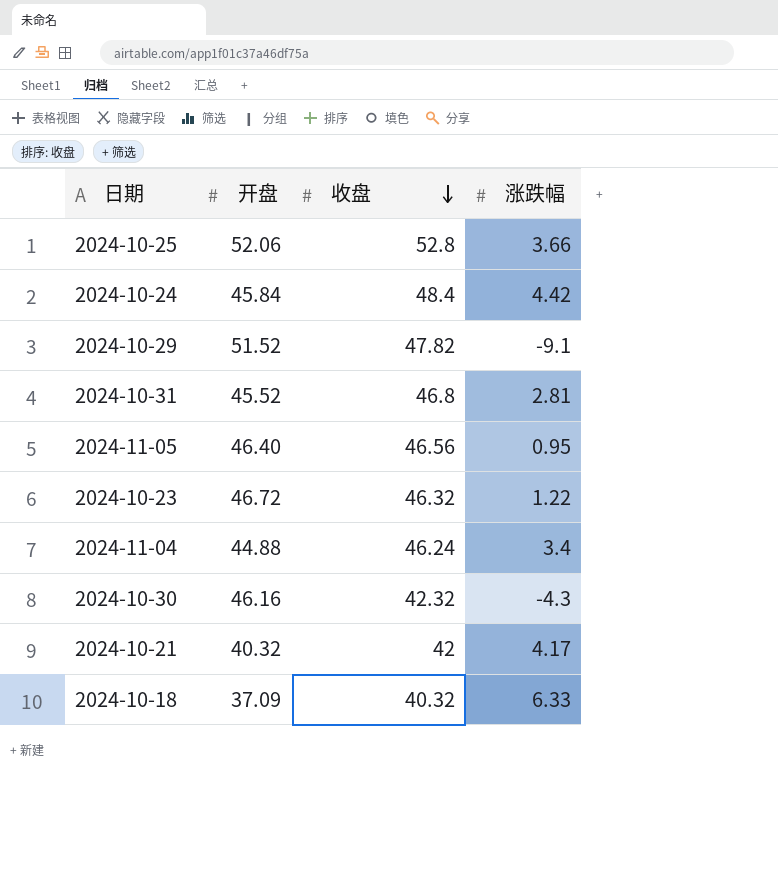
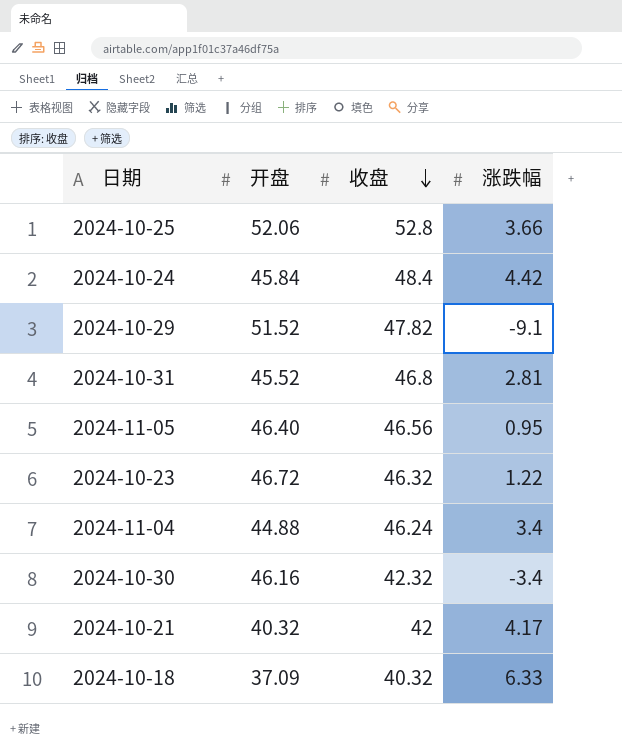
2024-10-30 | 涨跌幅: -4.3 -> -3.4

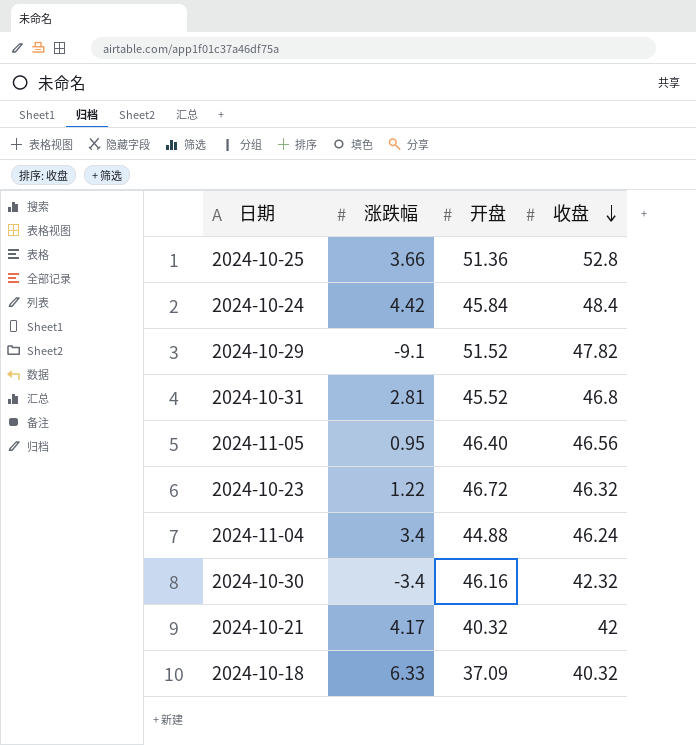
column 涨跌幅 | position: 4 -> 2
2024-10-25 | 开盘: 52.06 -> 51.36

